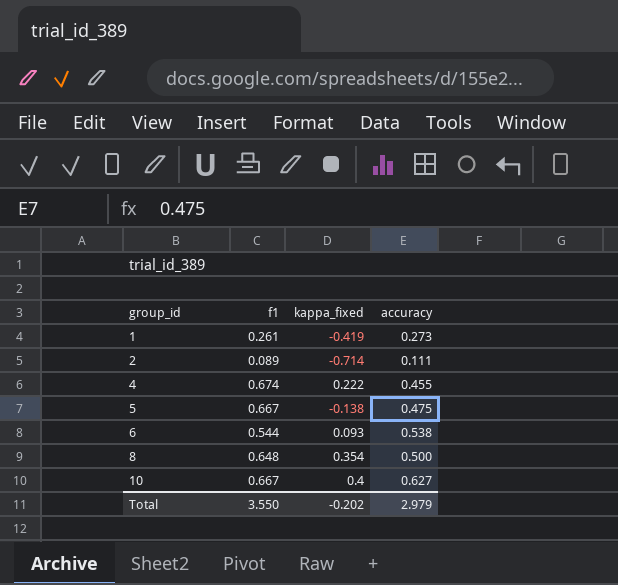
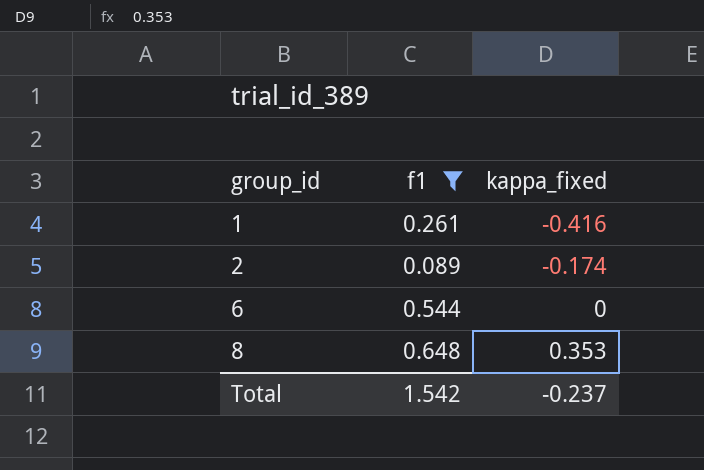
filter: none -> f1 <= 0.648
column accuracy | position: 4 -> none
1 | kappa_fixed: -0.419 -> -0.416
2 | kappa_fixed: -0.714 -> -0.174
6 | kappa_fixed: 0.093 -> 0
8 | kappa_fixed: 0.354 -> 0.353
Total | f1: 3.550 -> 1.542
Total | kappa_fixed: -0.202 -> -0.237

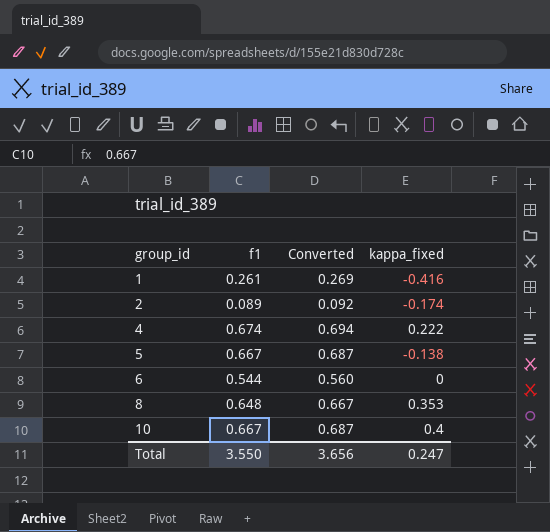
filter: f1 <= 0.648 -> none
column Converted | formula: none -> [f1] * 1.03
Total | f1: 1.542 -> 3.550
Total | kappa_fixed: -0.237 -> 0.247

